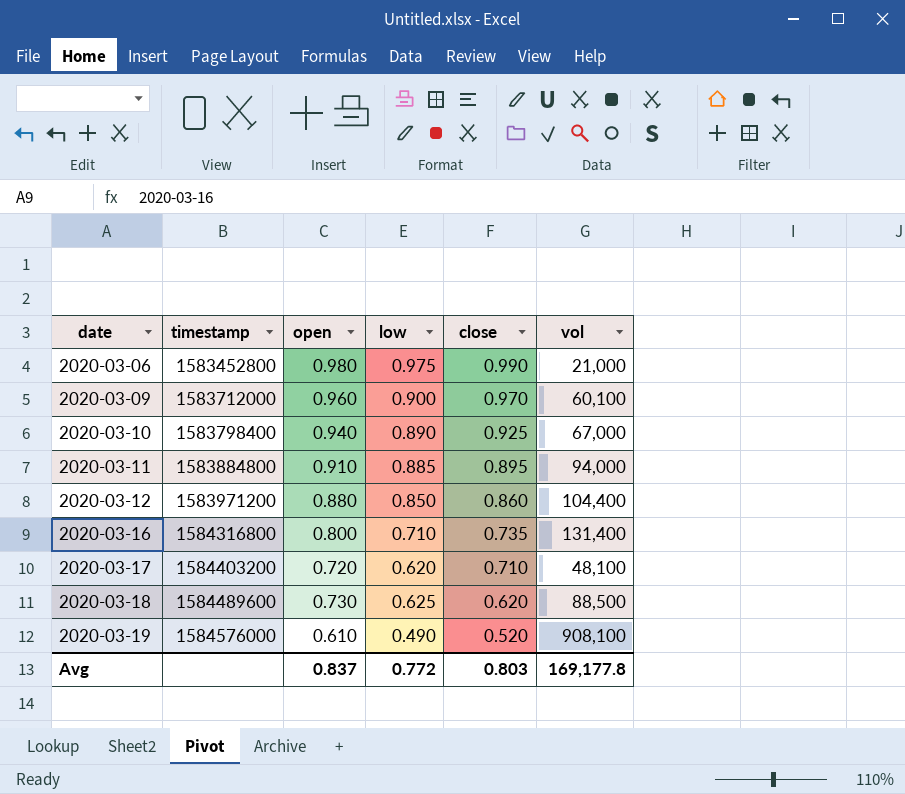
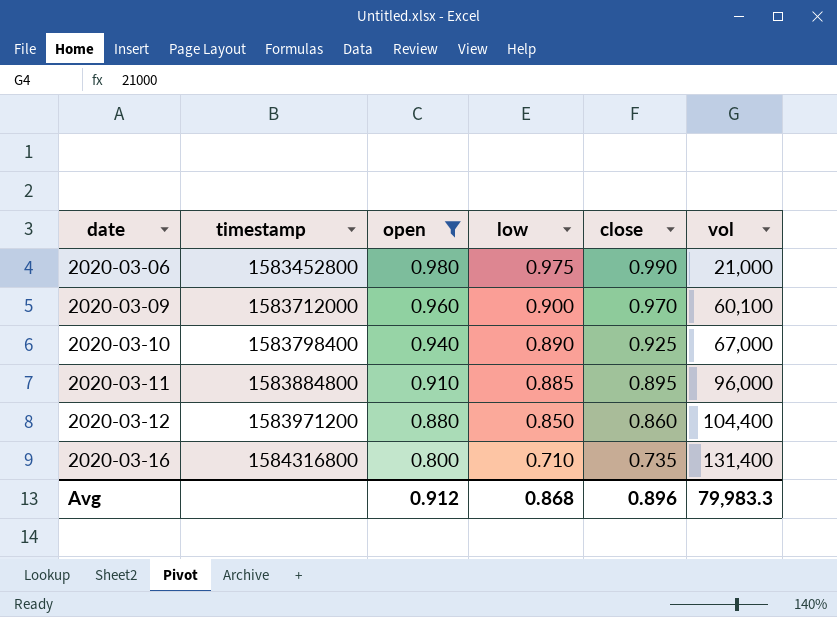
filter: none -> open >= 0.800
2020-03-11 | vol: 94,000 -> 96,000
Avg | open: 0.837 -> 0.912
Avg | low: 0.772 -> 0.868
Avg | close: 0.803 -> 0.896
Avg | vol: 169,177.8 -> 79,983.3

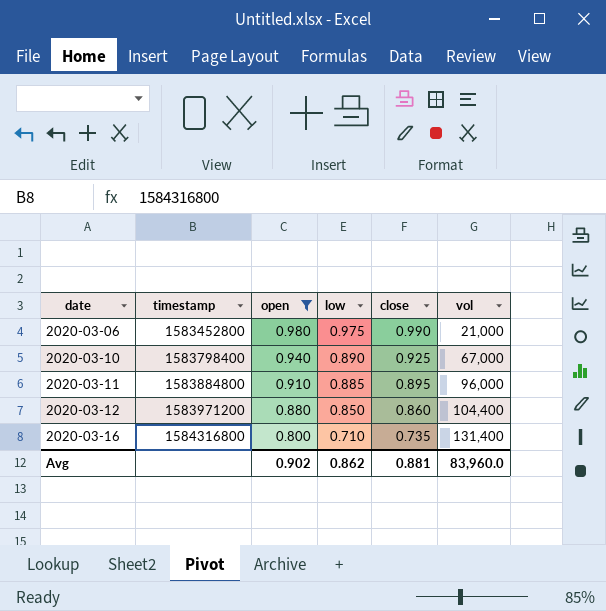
row 2020-03-09: 1583712000 | 0.960 | 0.900 | 0.970 | 60,100 -> none
Avg | open: 0.912 -> 0.902
Avg | low: 0.868 -> 0.862
Avg | close: 0.896 -> 0.881
Avg | vol: 79,983.3 -> 83,960.0

